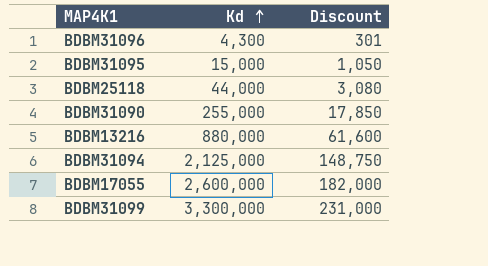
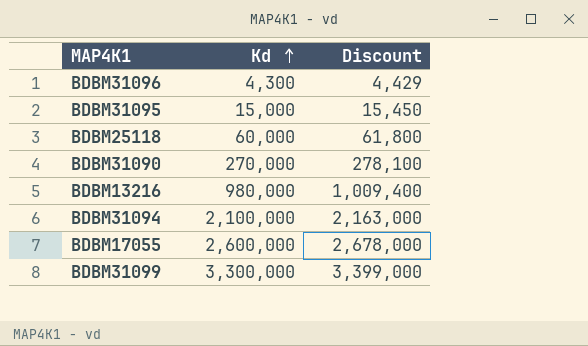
column Discount | formula: [Kd] * 0.07 -> [Kd] * 1.03
BDBM25118 | Kd: 44,000 -> 60,000
BDBM31090 | Kd: 255,000 -> 270,000
BDBM13216 | Kd: 880,000 -> 980,000
BDBM31094 | Kd: 2,125,000 -> 2,100,000

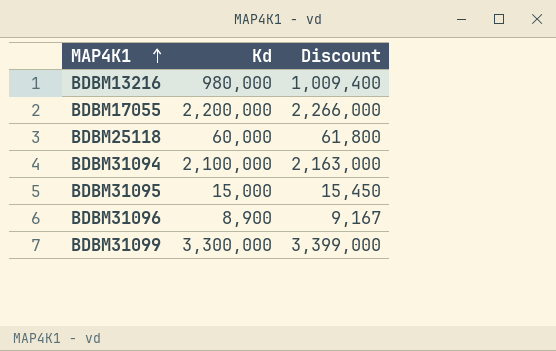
row order: Kd ascending -> MAP4K1 ascending
row BDBM31090: 270,000 | 278,100 -> none
BDBM17055 | Kd: 2,600,000 -> 2,200,000
BDBM17055 | Discount: 2,678,000 -> 2,266,000
BDBM31096 | Kd: 4,300 -> 8,900
BDBM31096 | Discount: 4,429 -> 9,167

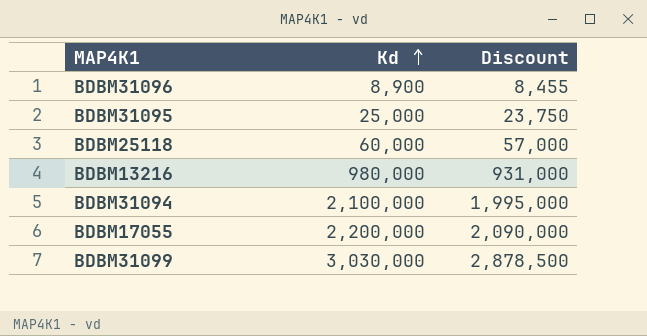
row order: MAP4K1 ascending -> Kd ascending
column Discount | formula: [Kd] * 1.03 -> [Kd] * 0.95
BDBM31095 | Kd: 15,000 -> 25,000
BDBM31099 | Kd: 3,300,000 -> 3,030,000

